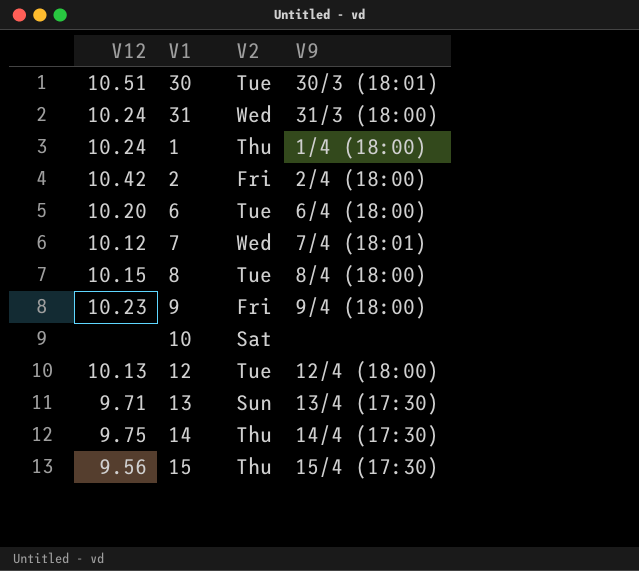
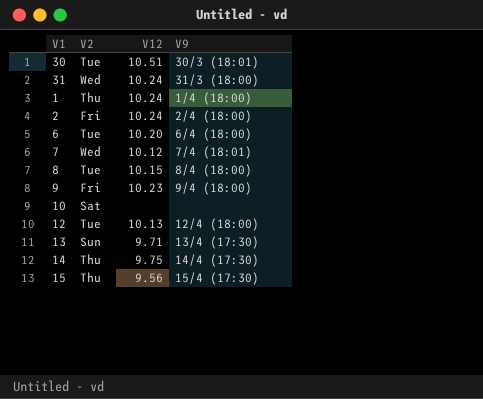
column V12 | position: 1 -> 3
2 | V12: 10.42 -> 10.24

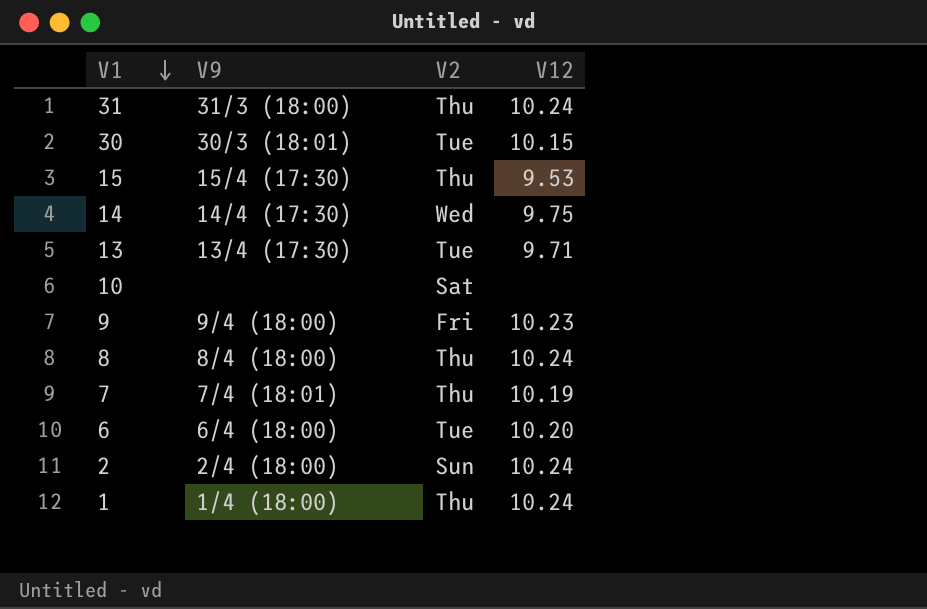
row order: none -> V1 descending
column V9 | position: 4 -> 2
row 12: Tue | 10.13 | 12/4 (18:00) -> none
31 | V2: Wed -> Thu
30 | V12: 10.51 -> 10.15
15 | V12: 9.56 -> 9.53
14 | V2: Thu -> Wed
13 | V2: Sun -> Tue
8 | V2: Tue -> Thu
8 | V12: 10.15 -> 10.24
7 | V2: Wed -> Thu
7 | V12: 10.12 -> 10.19
2 | V2: Fri -> Sun

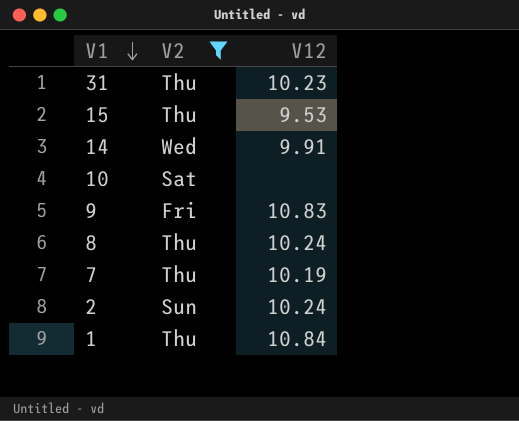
filter: none -> V2 != Tue
column V9 | position: 2 -> none
31 | V12: 10.24 -> 10.23
14 | V12: 9.75 -> 9.91
9 | V12: 10.23 -> 10.83
1 | V12: 10.24 -> 10.84

